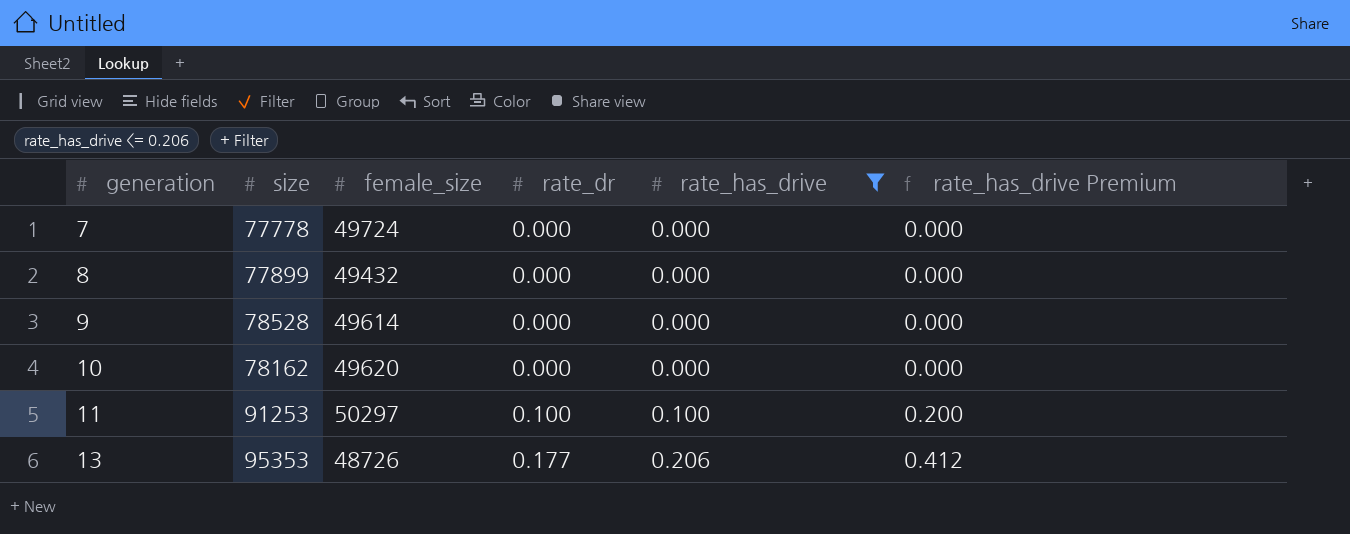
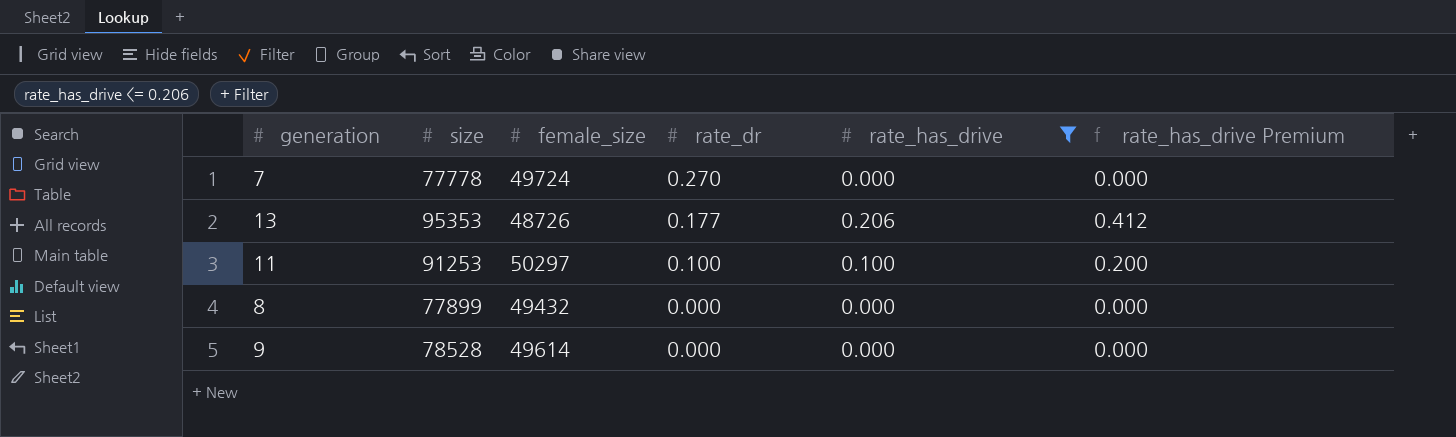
row order: generation ascending -> rate_dr descending
row 10: 78162 | 49620 | 0.000 | 0.000 | 0.000 -> none
7 | rate_dr: 0.000 -> 0.270

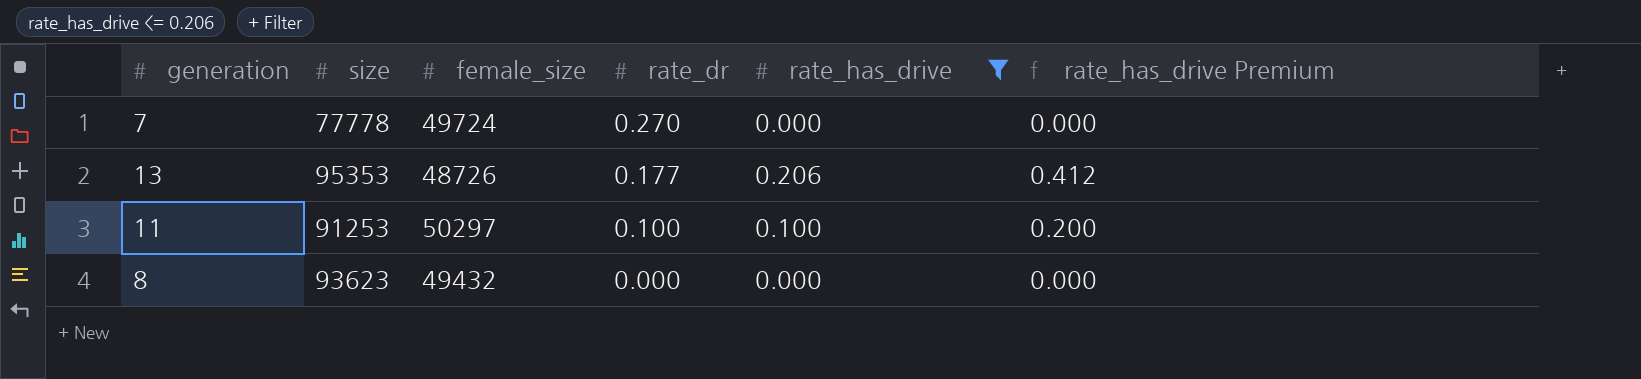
row 9: 78528 | 49614 | 0.000 | 0.000 | 0.000 -> none
8 | size: 77899 -> 93623

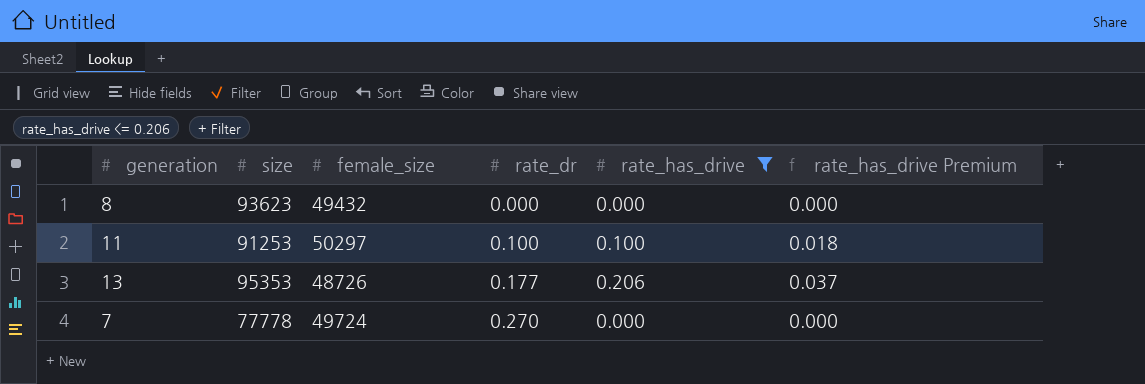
row order: rate_dr descending -> rate_dr ascending
column rate_has_drive Premium | formula: [rate_has_drive] * 2 -> [rate_has_drive] * 0.18

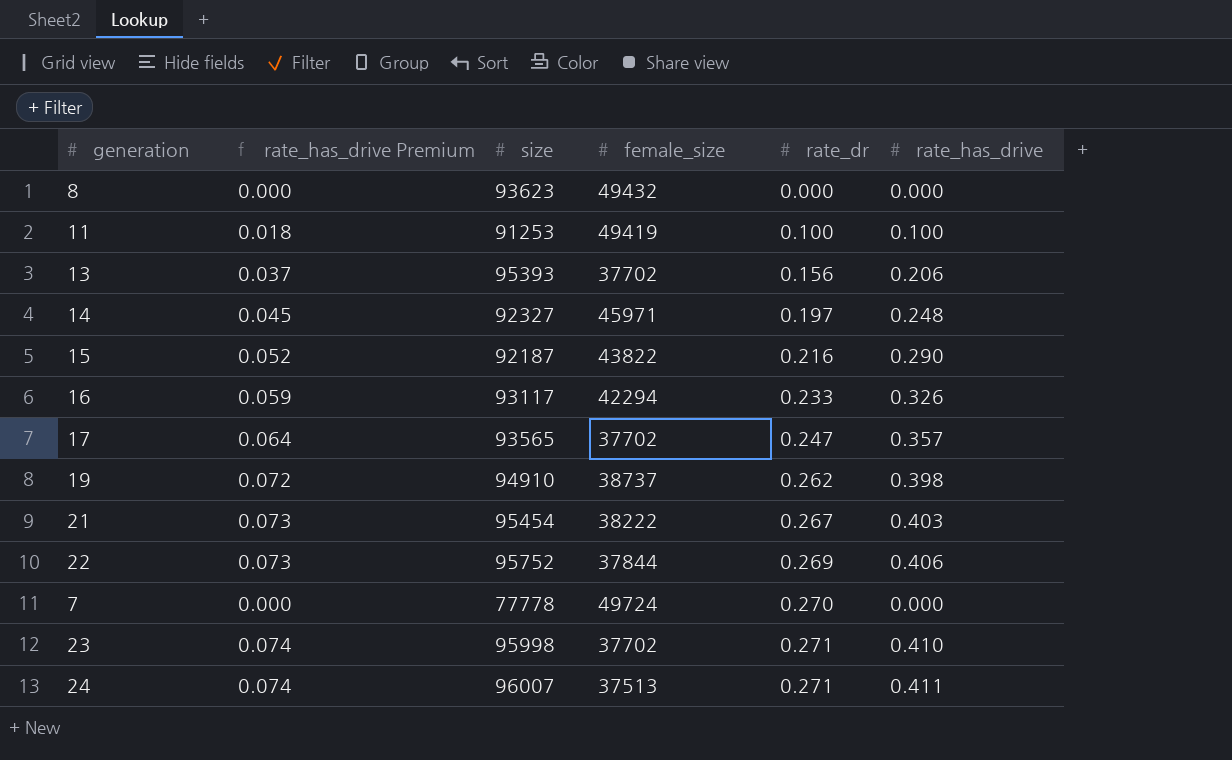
filter: rate_has_drive <= 0.206 -> none
column rate_has_drive Premium | position: 6 -> 2
11 | female_size: 50297 -> 49419
13 | size: 95353 -> 95393
13 | female_size: 48726 -> 37702
13 | rate_dr: 0.177 -> 0.156

